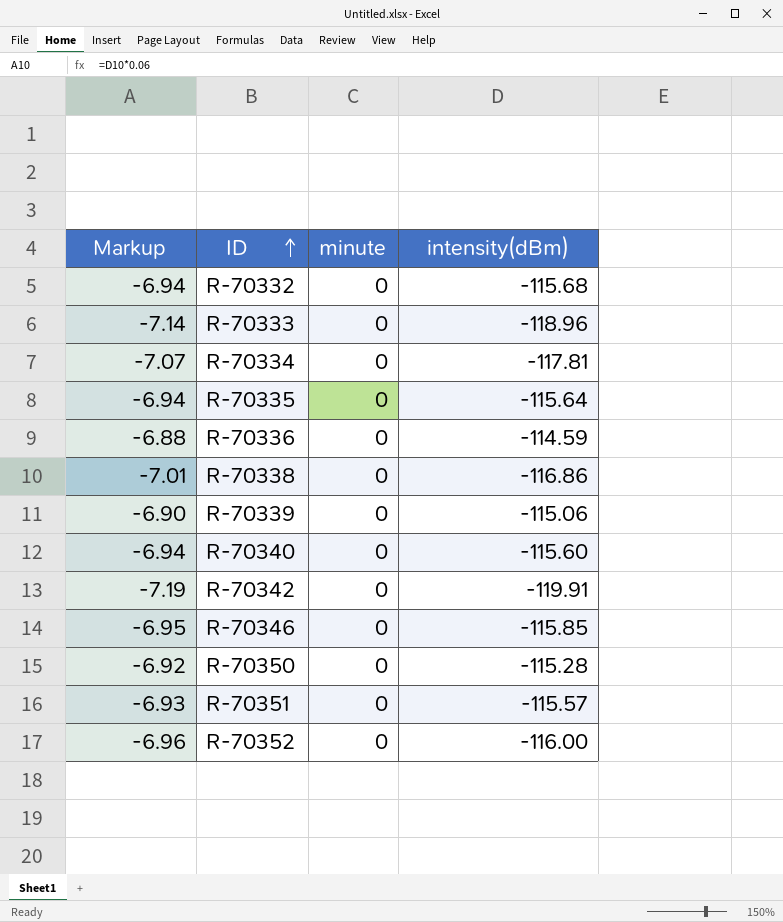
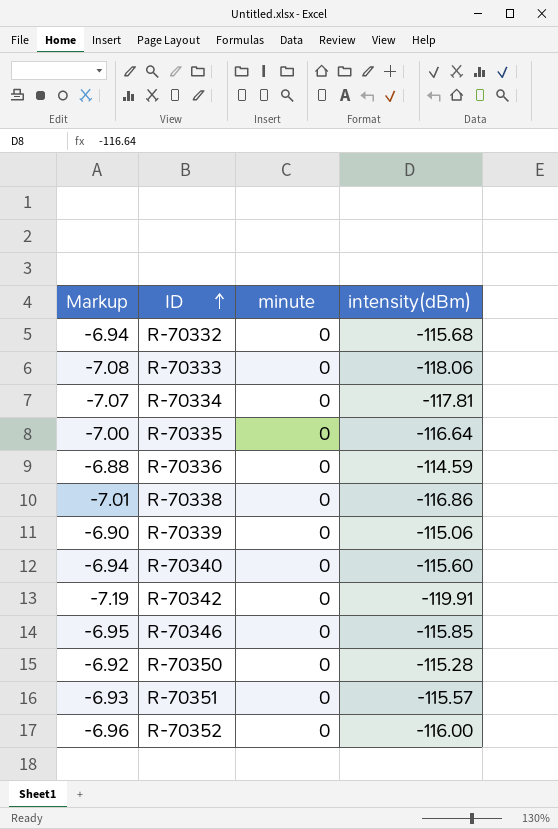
R-70333 | Markup: -7.14 -> -7.08
R-70333 | intensity(dBm): -118.96 -> -118.06
R-70335 | Markup: -6.94 -> -7.00
R-70335 | intensity(dBm): -115.64 -> -116.64

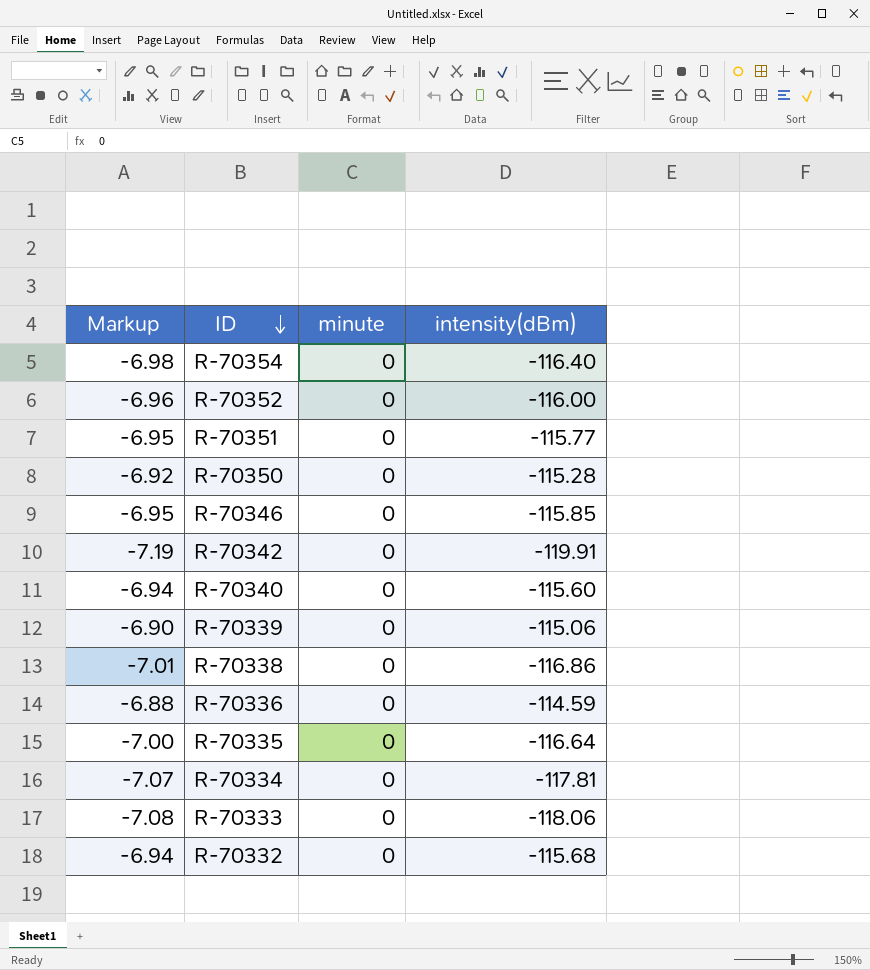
row order: ID ascending -> ID descending
row R-70354: none -> -6.98 | 0 | -116.40
R-70351 | Markup: -6.93 -> -6.95
R-70351 | intensity(dBm): -115.57 -> -115.77

